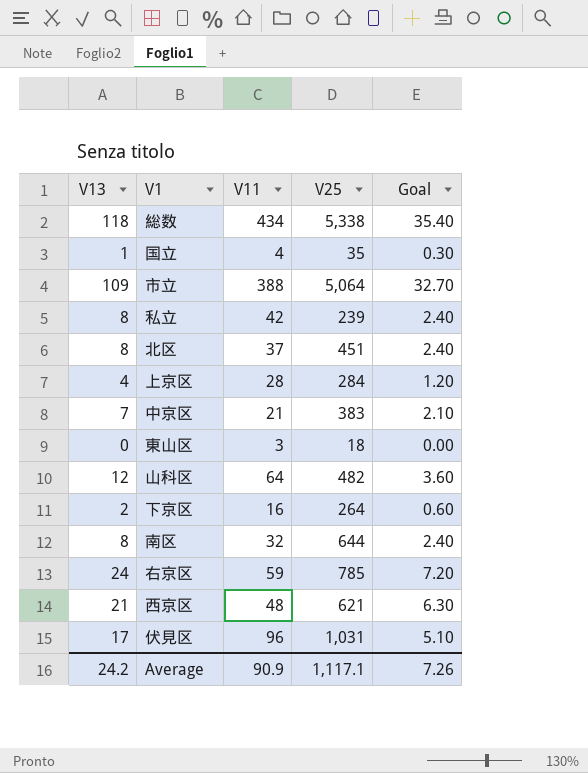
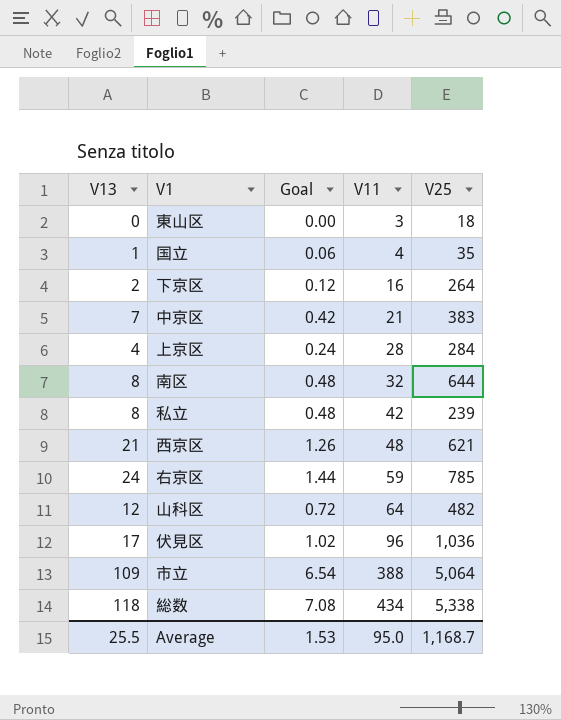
row order: none -> V11 ascending
column Goal | formula: [V13] * 0.3 -> [V13] * 0.06
column Goal | position: 5 -> 3
row 北区: 8 | 37 | 451 | 2.40 -> none
伏見区 | V25: 1,031 -> 1,036
Average | V13: 24.2 -> 25.5
Average | Goal: 7.26 -> 1.53
Average | V11: 90.9 -> 95.0
Average | V25: 1,117.1 -> 1,168.7

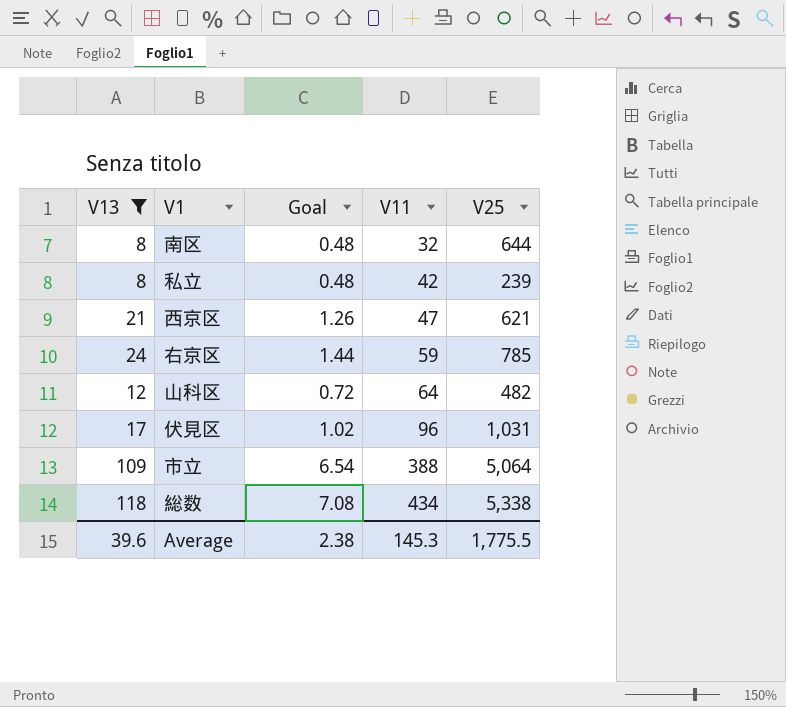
filter: none -> V13 >= 8
西京区 | V11: 48 -> 47
伏見区 | V25: 1,036 -> 1,031
Average | V13: 25.5 -> 39.6
Average | Goal: 1.53 -> 2.38
Average | V11: 95.0 -> 145.3
Average | V25: 1,168.7 -> 1,775.5

